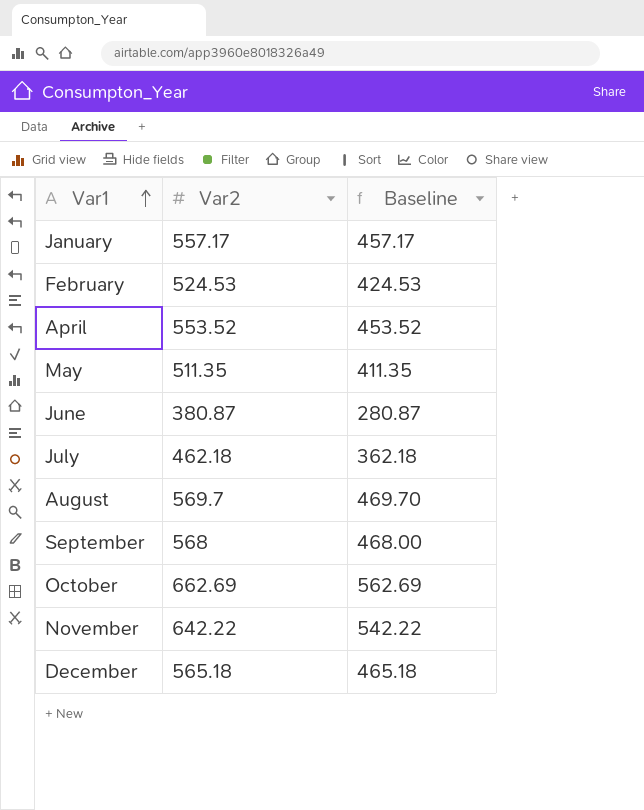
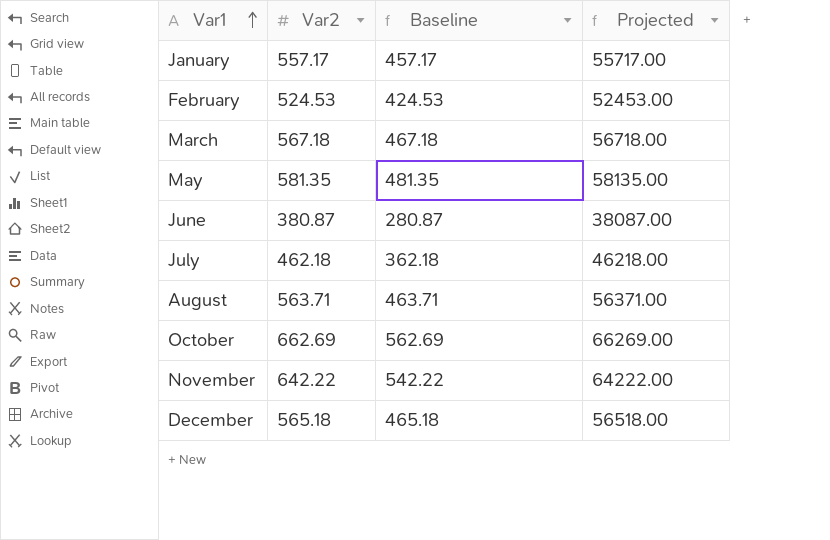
column Projected | formula: none -> [Var2] * 100
row April: 553.52 | 453.52 -> none
row September: 568 | 468.00 -> none
row March: none -> 567.18 | 467.18 | 56718.00
May | Var2: 511.35 -> 581.35
May | Baseline: 411.35 -> 481.35
August | Var2: 569.7 -> 563.71
August | Baseline: 469.70 -> 463.71

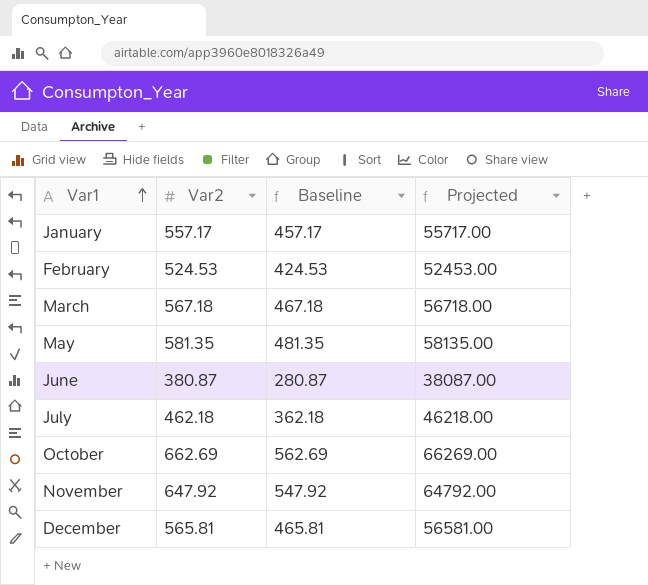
row August: 563.71 | 463.71 | 56371.00 -> none
November | Var2: 642.22 -> 647.92
November | Baseline: 542.22 -> 547.92
November | Projected: 64222.00 -> 64792.00
December | Var2: 565.18 -> 565.81
December | Baseline: 465.18 -> 465.81
December | Projected: 56518.00 -> 56581.00

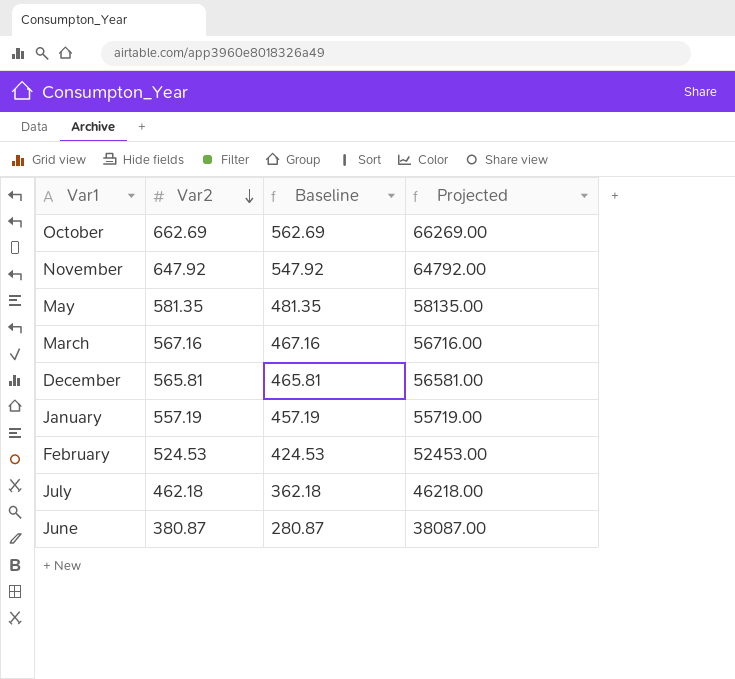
row order: Var1 ascending -> Var2 descending
March | Var2: 567.18 -> 567.16
March | Baseline: 467.18 -> 467.16
March | Projected: 56718.00 -> 56716.00
January | Var2: 557.17 -> 557.19
January | Baseline: 457.17 -> 457.19
January | Projected: 55717.00 -> 55719.00

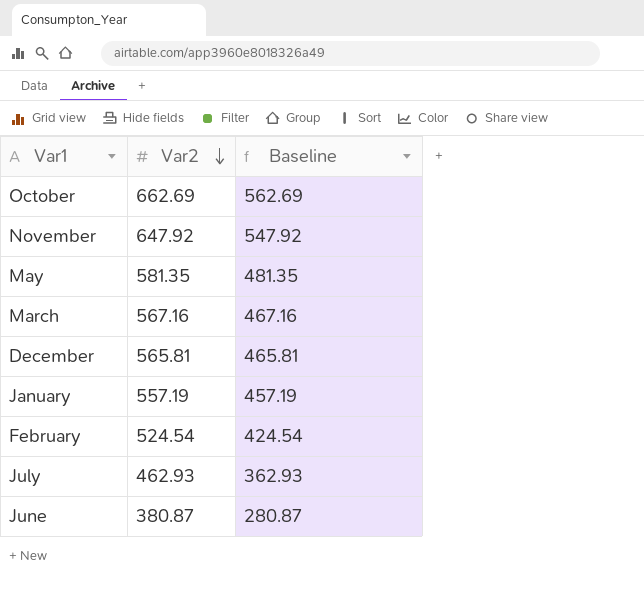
column Projected | formula: [Var2] * 100 -> none
February | Var2: 524.53 -> 524.54
February | Baseline: 424.53 -> 424.54
July | Var2: 462.18 -> 462.93
July | Baseline: 362.18 -> 362.93

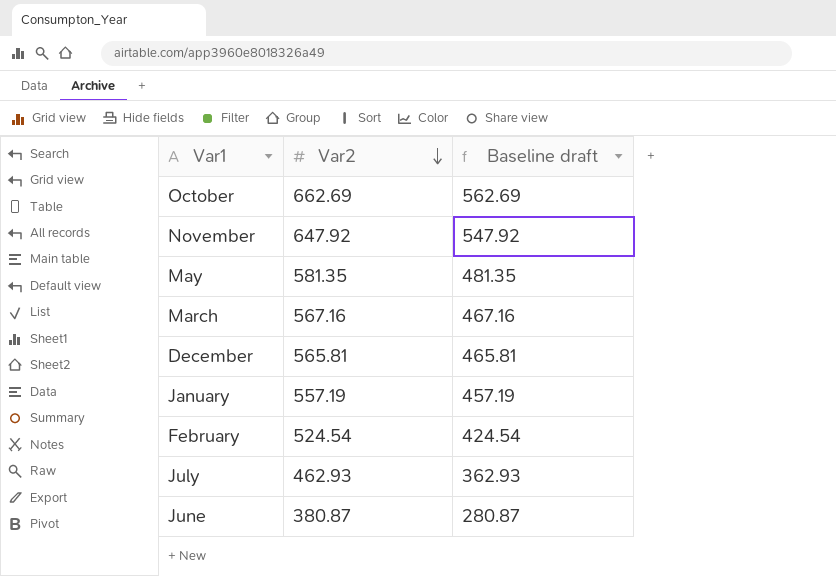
column name: Baseline -> Baseline draft

